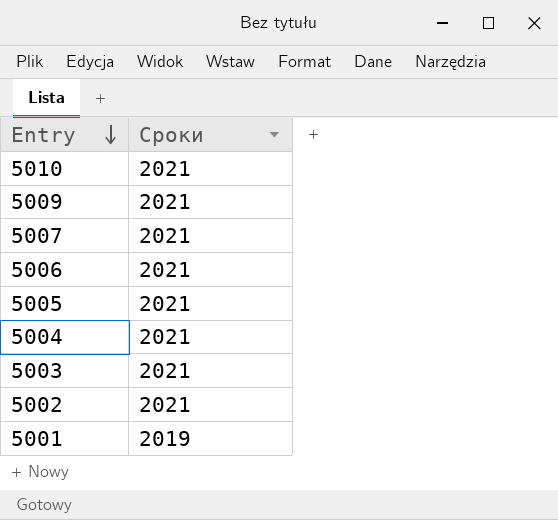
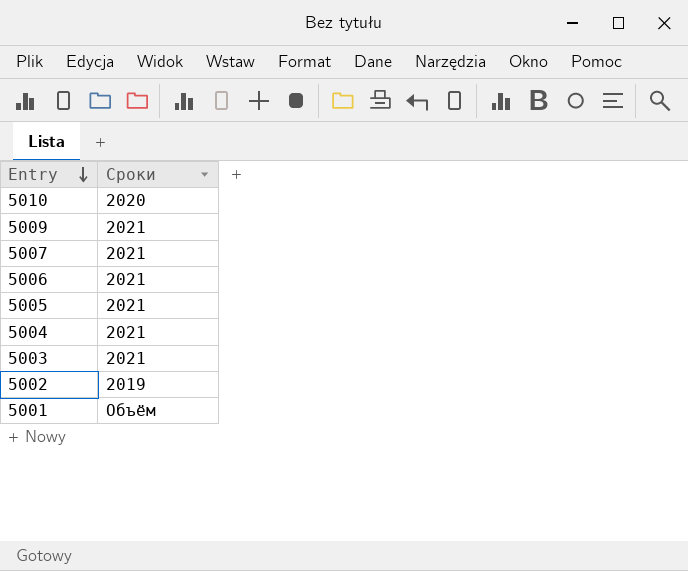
5010 | Сроки: 2021 -> 2020
5002 | Сроки: 2021 -> 2019
5001 | Сроки: 2019 -> Объём

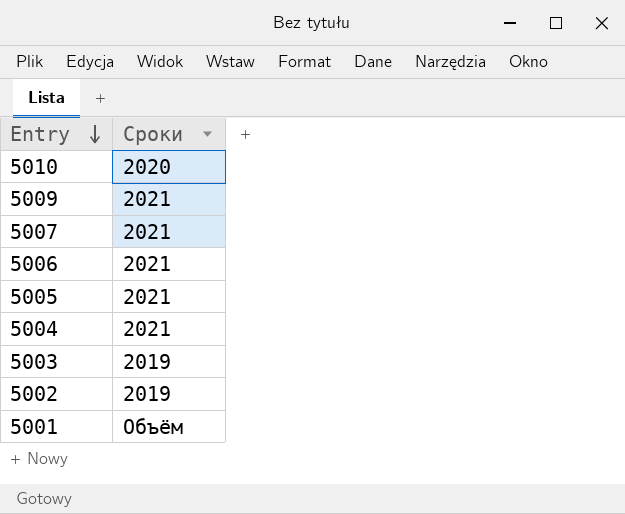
5003 | Сроки: 2021 -> 2019

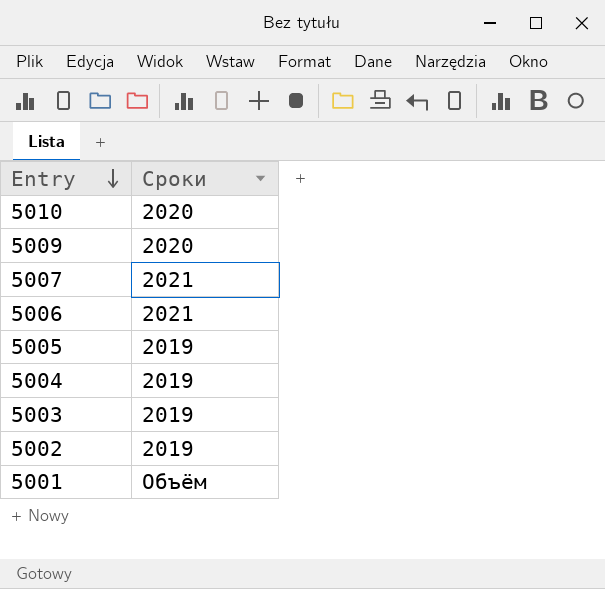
5009 | Сроки: 2021 -> 2020
5005 | Сроки: 2021 -> 2019
5004 | Сроки: 2021 -> 2019

